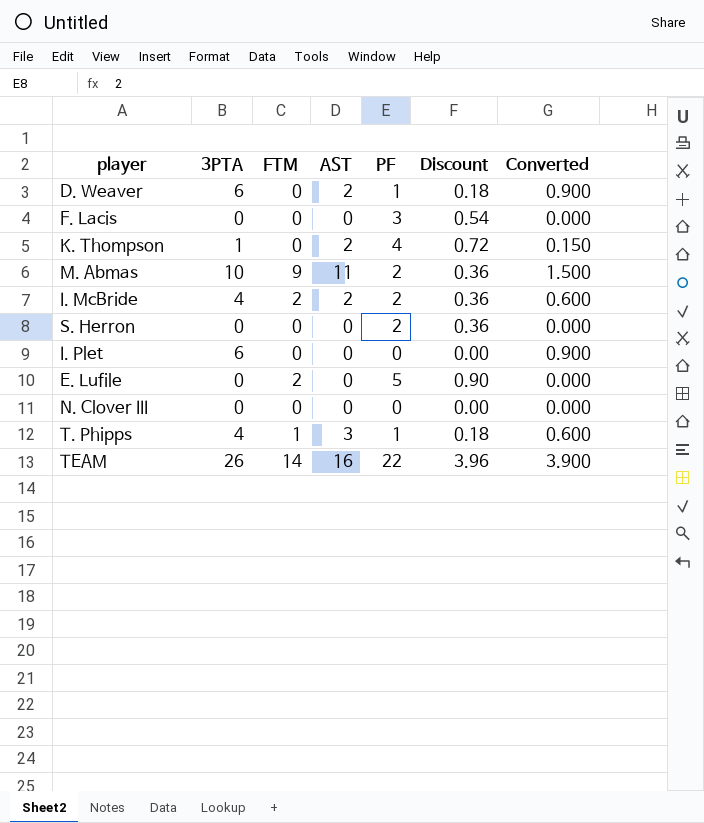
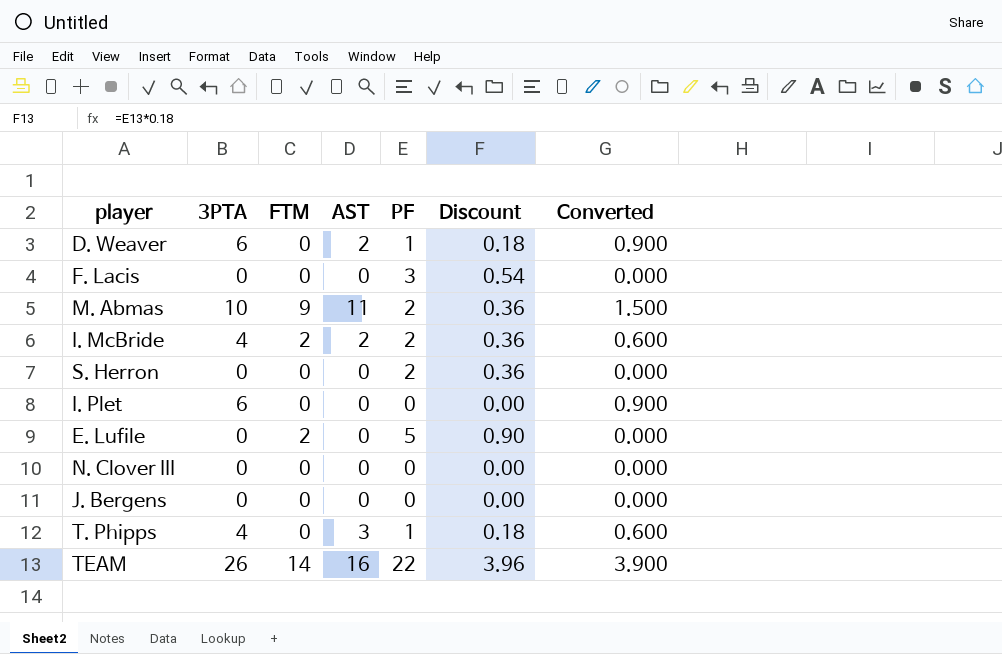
row K. Thompson: 1 | 0 | 2 | 4 | 0.72 | 0.150 -> none
row J. Bergens: none -> 0 | 0 | 0 | 0 | 0.00 | 0.000
T. Phipps | FTM: 1 -> 0

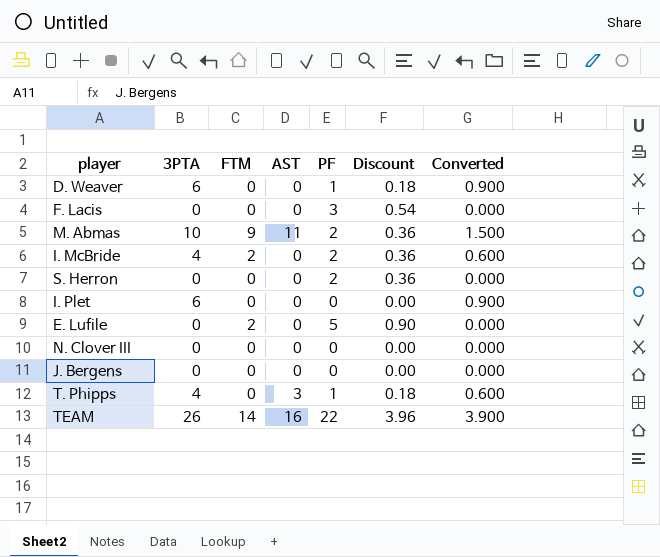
D. Weaver | AST: 2 -> 0
I. McBride | AST: 2 -> 0

